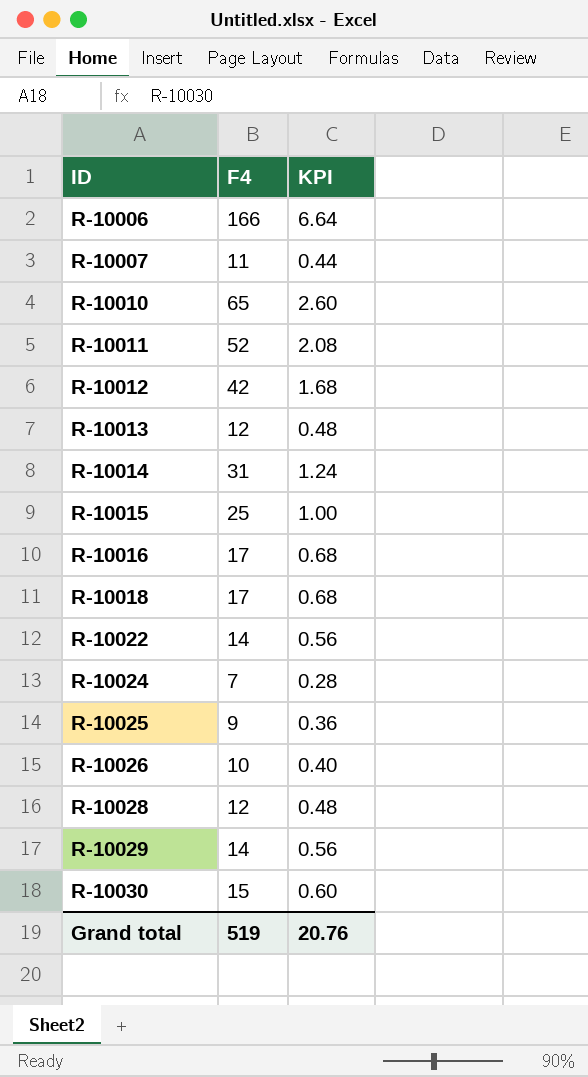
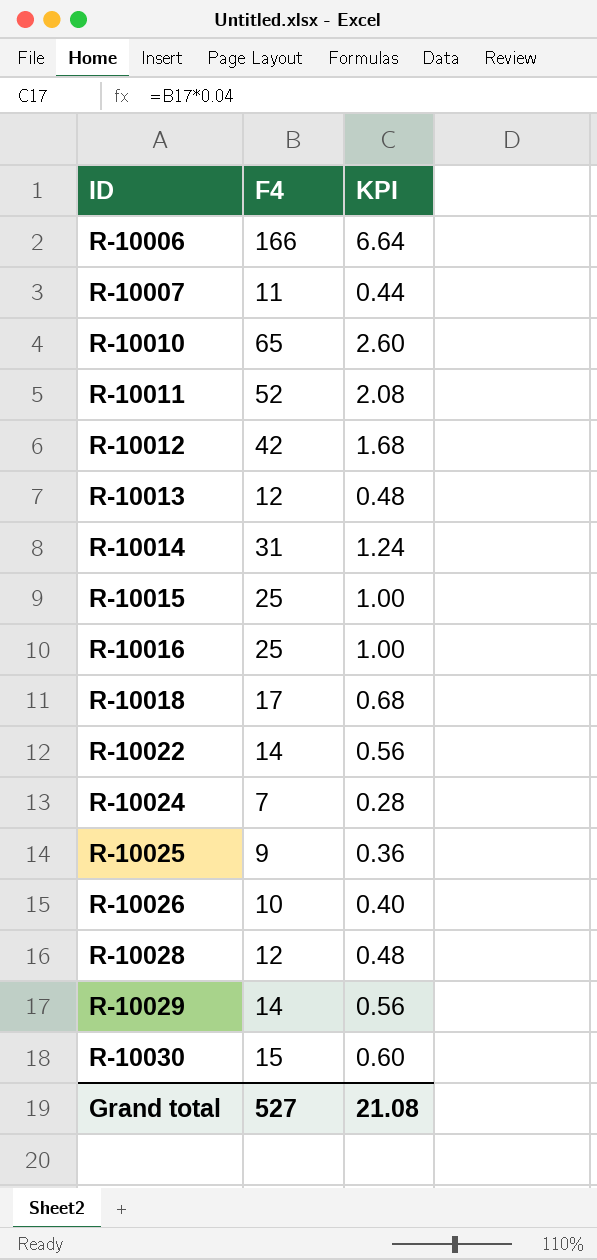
R-10016 | F4: 17 -> 25
R-10016 | KPI: 0.68 -> 1.00
Grand total | F4: 519 -> 527
Grand total | KPI: 20.76 -> 21.08

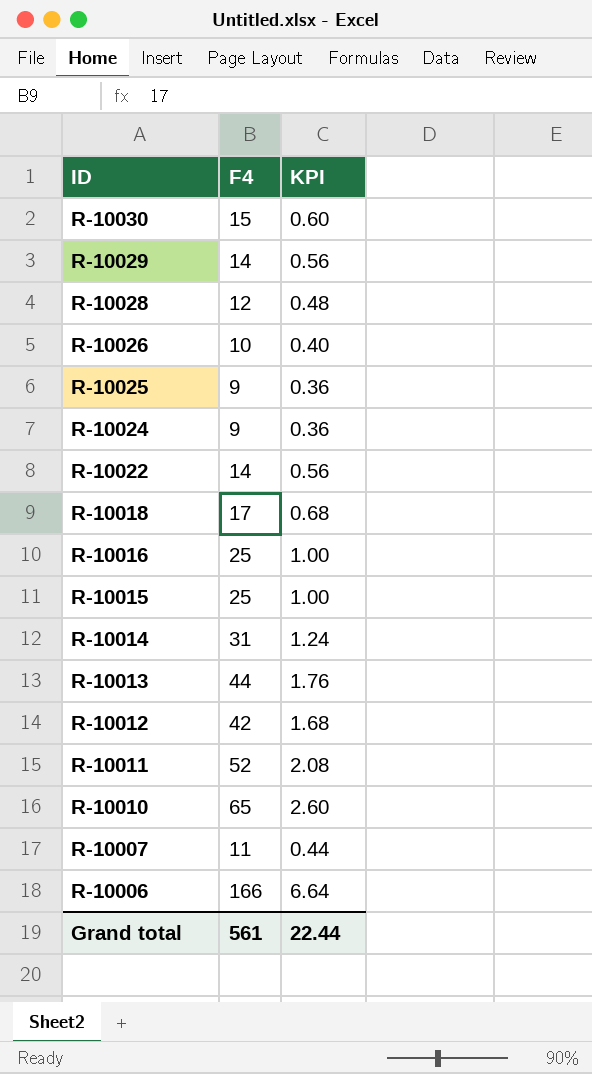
row order: ID ascending -> ID descending
R-10024 | F4: 7 -> 9
R-10024 | KPI: 0.28 -> 0.36
R-10013 | F4: 12 -> 44
R-10013 | KPI: 0.48 -> 1.76
Grand total | F4: 527 -> 561
Grand total | KPI: 21.08 -> 22.44

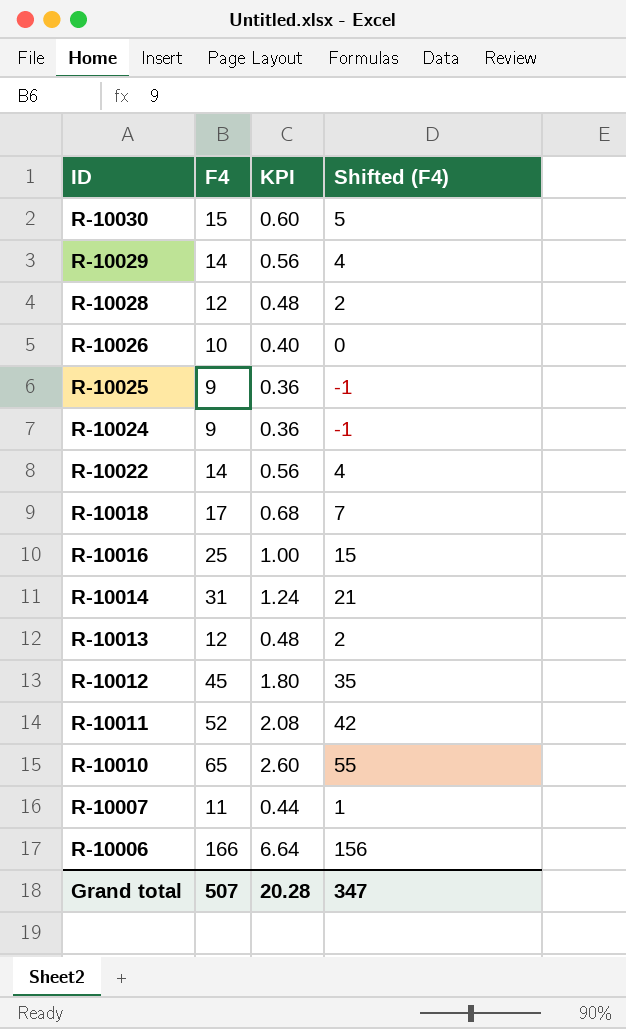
column Shifted (F4) | formula: none -> [F4] - 10
row R-10015: 25 | 1.00 -> none
R-10013 | F4: 44 -> 12
R-10013 | KPI: 1.76 -> 0.48
R-10012 | F4: 42 -> 45
R-10012 | KPI: 1.68 -> 1.80
Grand total | F4: 561 -> 507
Grand total | KPI: 22.44 -> 20.28

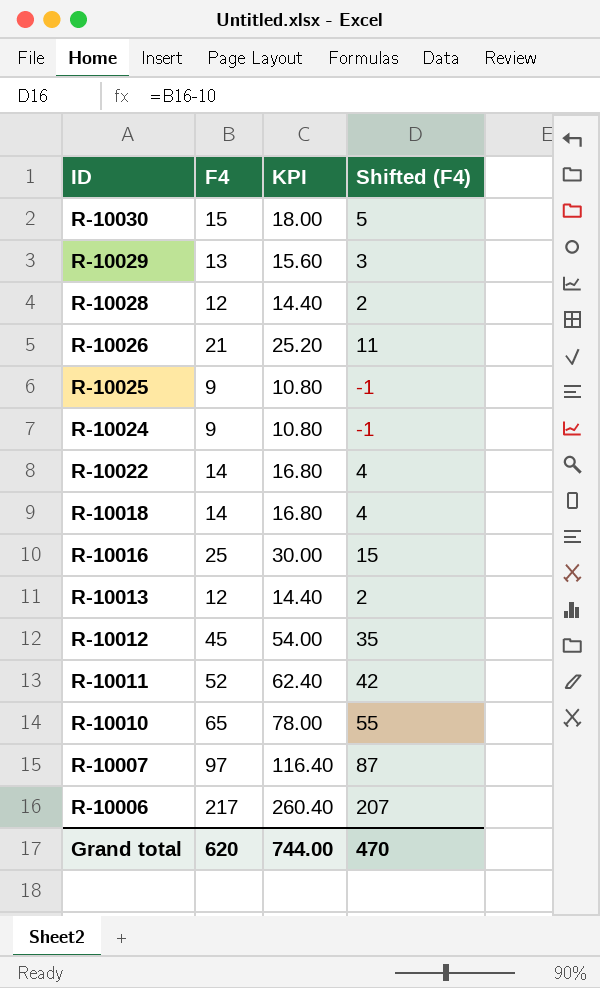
column KPI | formula: [F4] * 0.04 -> [F4] * 1.2
row R-10014: 31 | 1.24 | 21 -> none
R-10029 | F4: 14 -> 13
R-10029 | Shifted (F4): 4 -> 3
R-10026 | F4: 10 -> 21
R-10026 | Shifted (F4): 0 -> 11
R-10018 | F4: 17 -> 14
R-10018 | Shifted (F4): 7 -> 4
R-10007 | F4: 11 -> 97
R-10007 | Shifted (F4): 1 -> 87
R-10006 | F4: 166 -> 217
R-10006 | Shifted (F4): 156 -> 207
Grand total | F4: 507 -> 620
Grand total | KPI: 20.28 -> 744.00
Grand total | Shifted (F4): 347 -> 470

